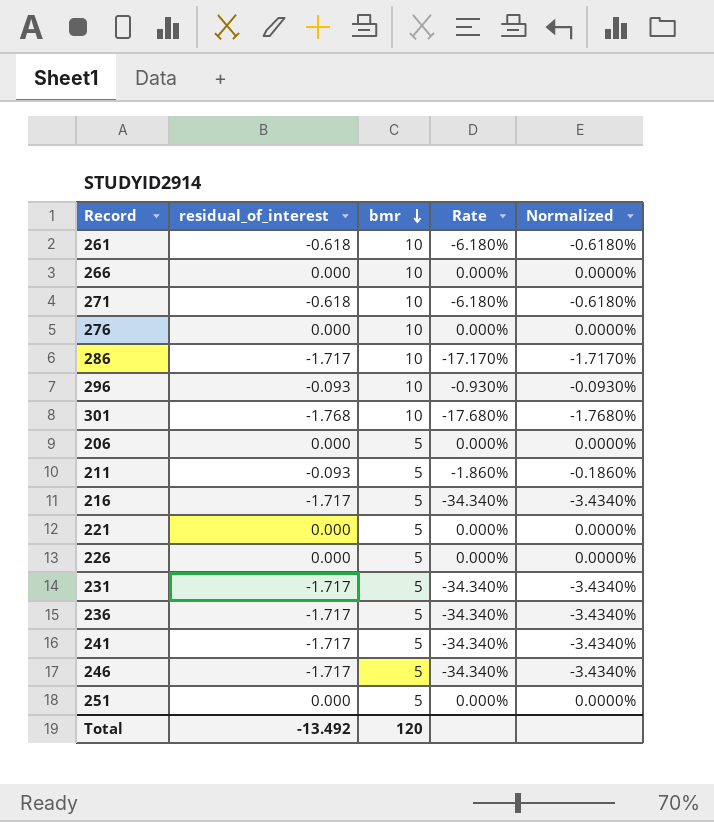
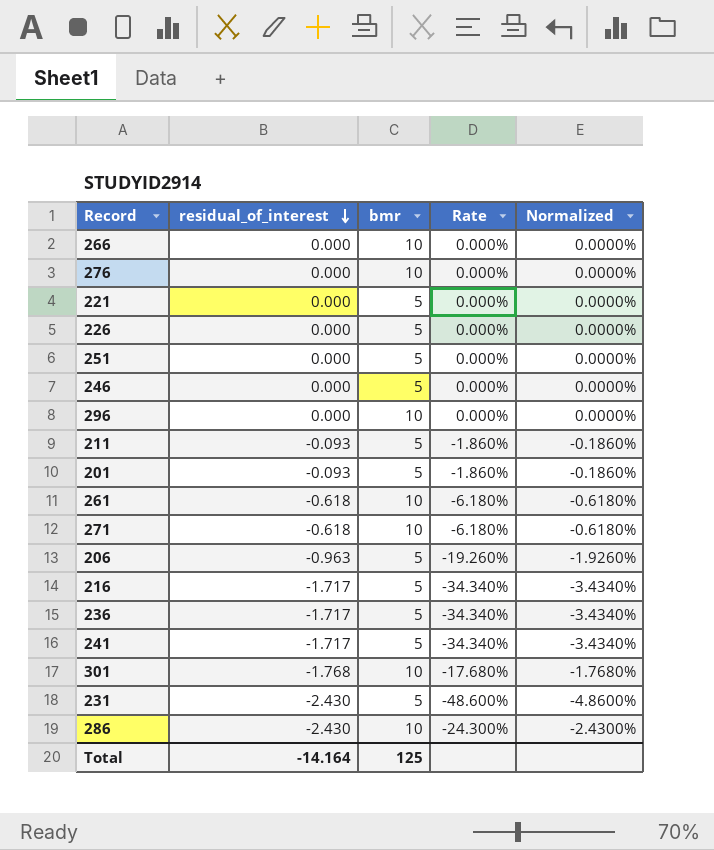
row order: bmr descending -> residual_of_interest descending
246 | residual_of_interest: -1.717 -> 0.000
246 | Rate: -34.340% -> 0.000%
246 | Normalized: -3.4340% -> 0.0000%
296 | residual_of_interest: -0.093 -> 0.000
296 | Rate: -0.930% -> 0.000%
296 | Normalized: -0.0930% -> 0.0000%
row 201: none -> -0.093 | 5 | -1.860% | -0.1860%
206 | residual_of_interest: 0.000 -> -0.963
206 | Rate: 0.000% -> -19.260%
206 | Normalized: 0.0000% -> -1.9260%
231 | residual_of_interest: -1.717 -> -2.430
231 | Rate: -34.340% -> -48.600%
231 | Normalized: -3.4340% -> -4.8600%
286 | residual_of_interest: -1.717 -> -2.430
286 | Rate: -17.170% -> -24.300%
286 | Normalized: -1.7170% -> -2.4300%
Total | residual_of_interest: -13.492 -> -14.164
Total | bmr: 120 -> 125

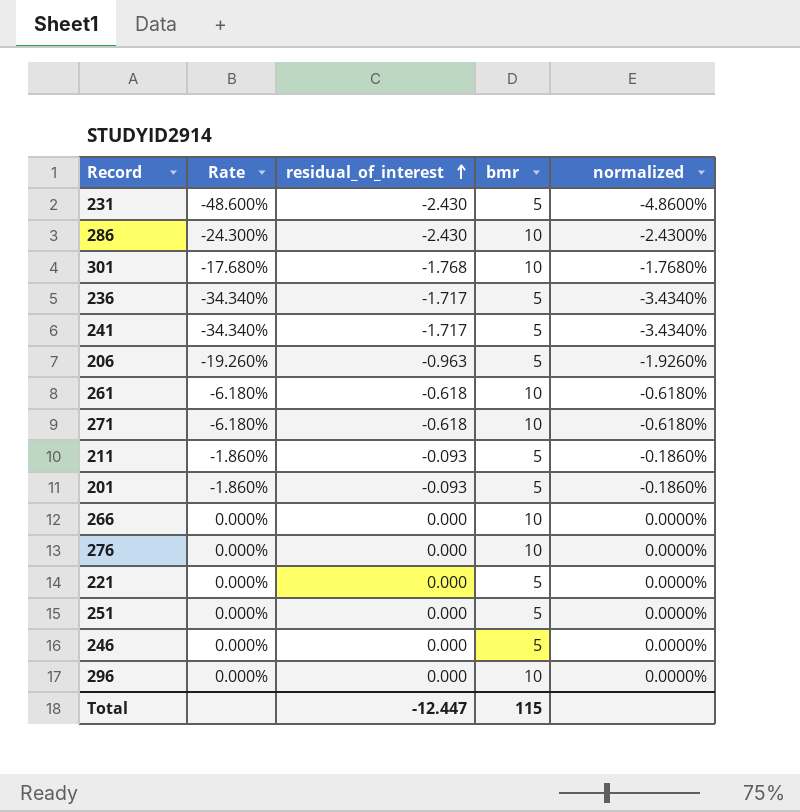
row order: residual_of_interest descending -> residual_of_interest ascending
column Rate | position: 4 -> 2
column name: Normalized -> normalized
row 226: 0.000 | 5 | 0.000% | 0.0000% -> none
row 216: -1.717 | 5 | -34.340% | -3.4340% -> none
Total | residual_of_interest: -14.164 -> -12.447
Total | bmr: 125 -> 115

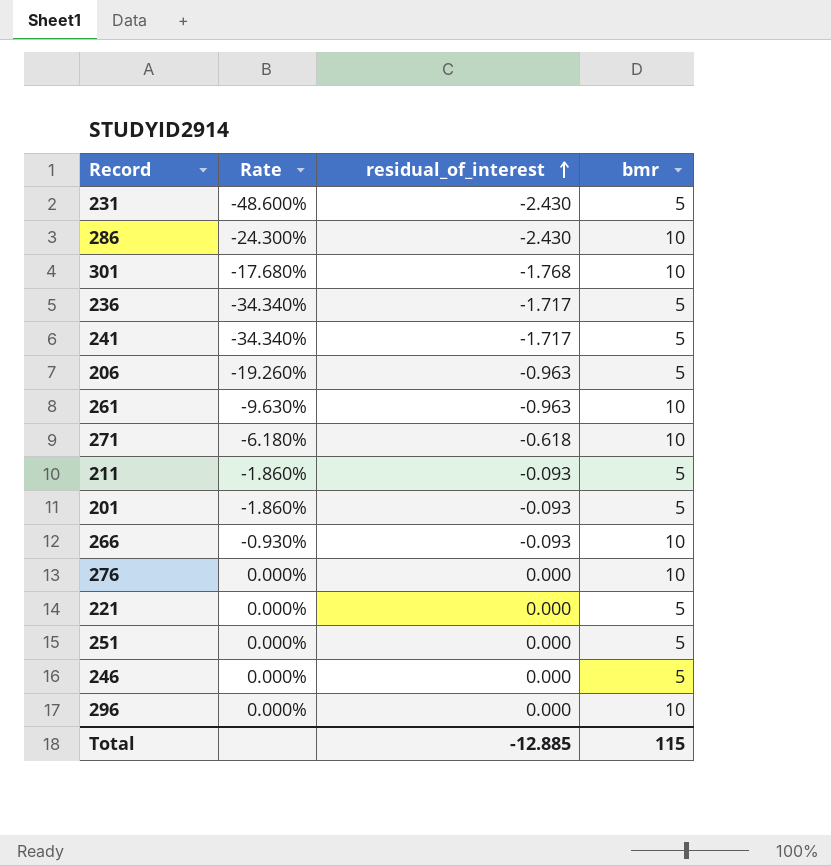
column normalized | formula: [Rate] * 0.1 -> none
261 | Rate: -6.180% -> -9.630%
261 | residual_of_interest: -0.618 -> -0.963
266 | Rate: 0.000% -> -0.930%
266 | residual_of_interest: 0.000 -> -0.093
Total | residual_of_interest: -12.447 -> -12.885

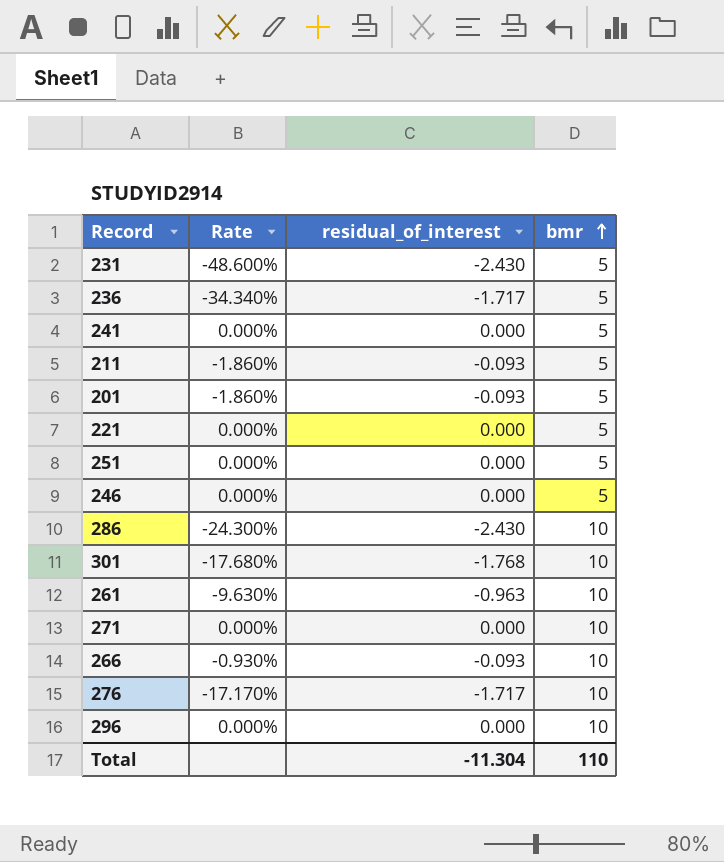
row order: residual_of_interest ascending -> bmr ascending
row 206: -19.260% | -0.963 | 5 -> none
241 | Rate: -34.340% -> 0.000%
241 | residual_of_interest: -1.717 -> 0.000
271 | Rate: -6.180% -> 0.000%
271 | residual_of_interest: -0.618 -> 0.000
276 | Rate: 0.000% -> -17.170%
276 | residual_of_interest: 0.000 -> -1.717
Total | residual_of_interest: -12.885 -> -11.304
Total | bmr: 115 -> 110

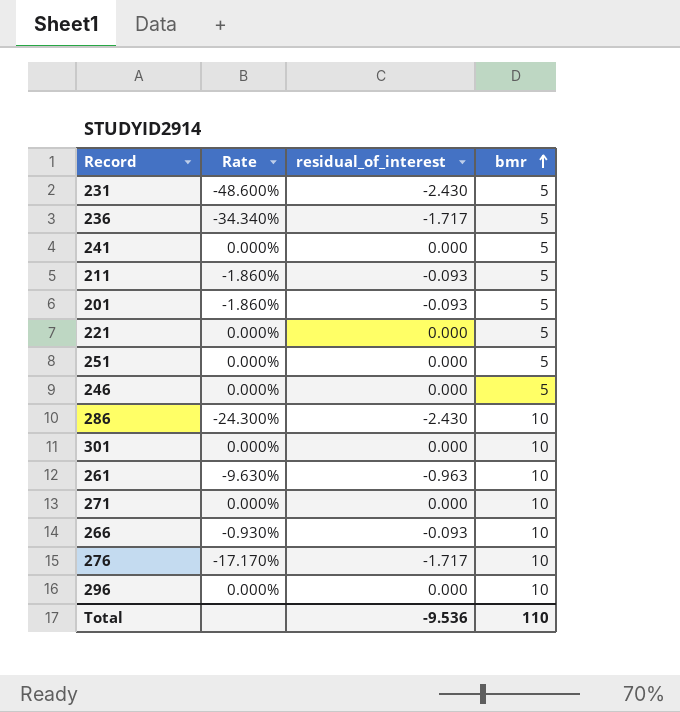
301 | Rate: -17.680% -> 0.000%
301 | residual_of_interest: -1.768 -> 0.000
Total | residual_of_interest: -11.304 -> -9.536

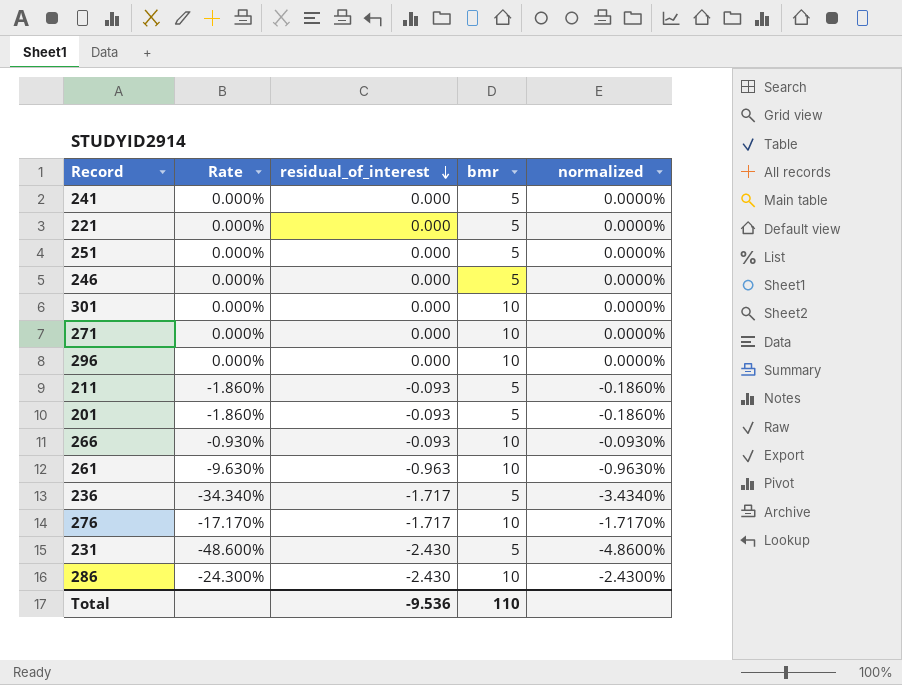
row order: bmr ascending -> residual_of_interest descending
column normalized | formula: none -> [Rate] * 0.1

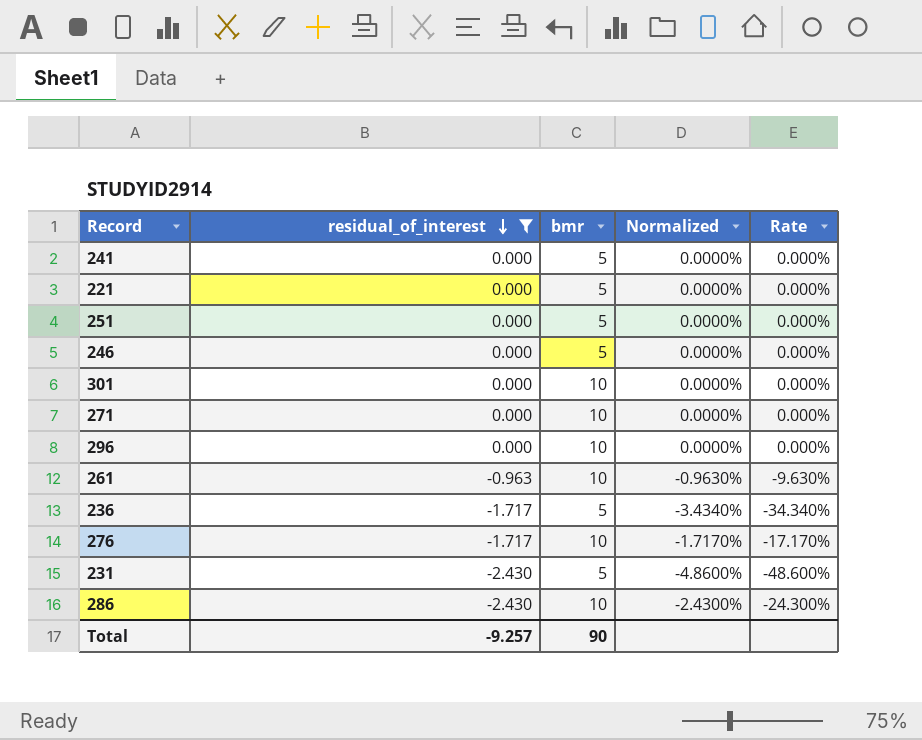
filter: none -> residual_of_interest != -0.093
column name: normalized -> Normalized
column Rate | position: 2 -> 5
Total | residual_of_interest: -9.536 -> -9.257
Total | bmr: 110 -> 90

